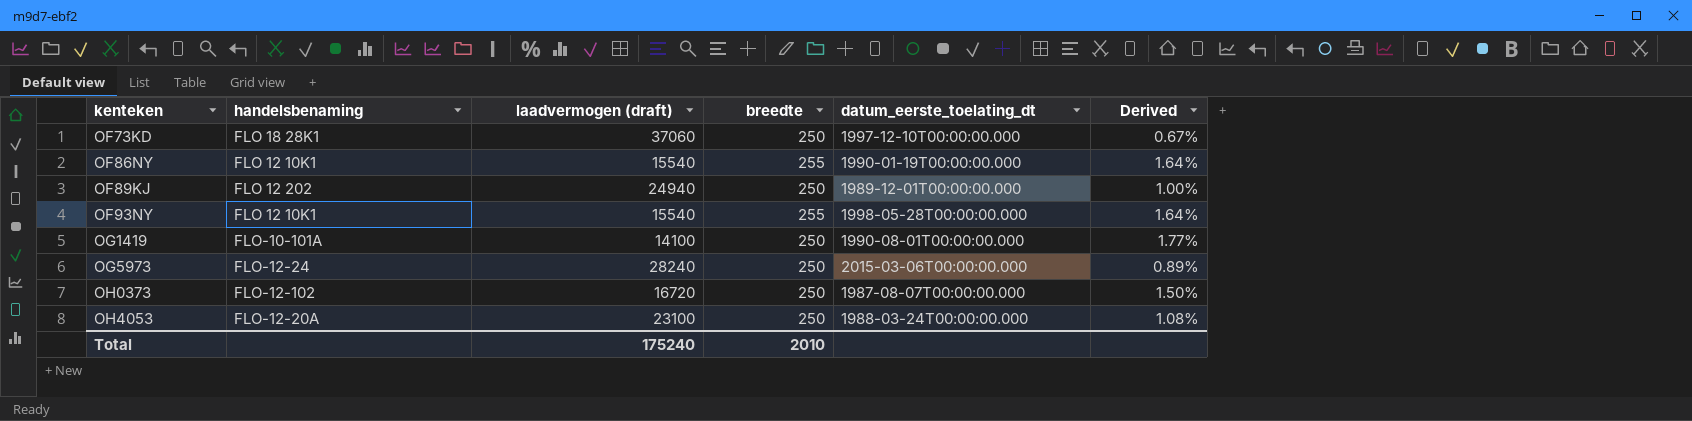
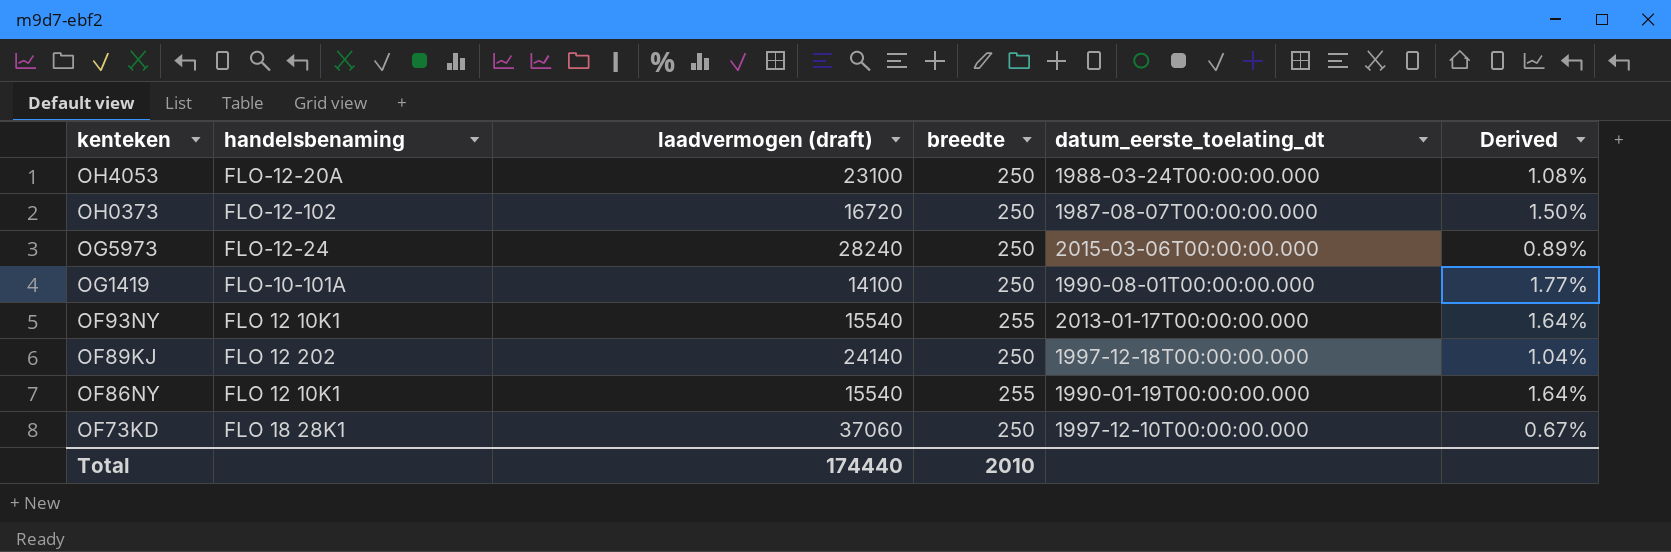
row order: kenteken ascending -> kenteken descending
OF93NY | datum_eerste_toelating_dt: 1998-05-28T00:00:00.000 -> 2013-01-17T00:00:00.000
OF89KJ | laadvermogen (draft): 24940 -> 24140
OF89KJ | datum_eerste_toelating_dt: 1989-12-01T00:00:00.000 -> 1997-12-18T00:00:00.000
OF89KJ | Derived: 1.00% -> 1.04%
Total | laadvermogen (draft): 175240 -> 174440

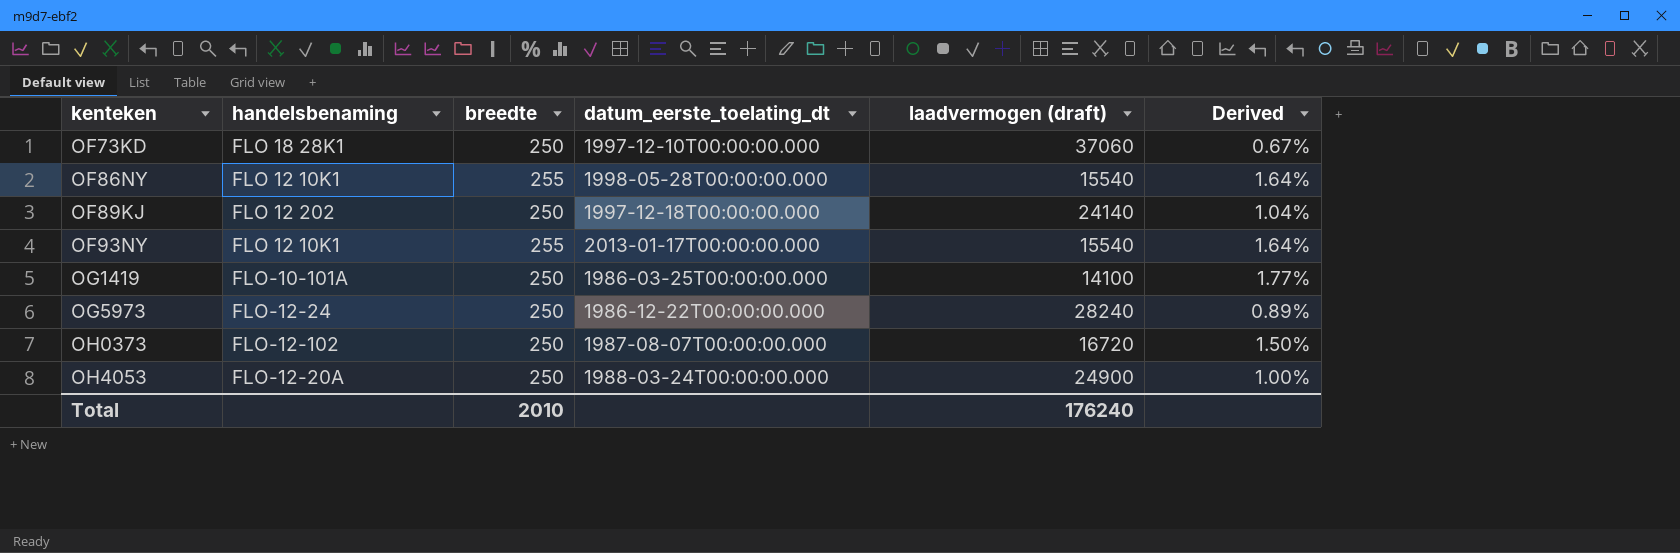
row order: kenteken descending -> kenteken ascending
column laadvermogen (draft) | position: 3 -> 5
OF86NY | datum_eerste_toelating_dt: 1990-01-19T00:00:00.000 -> 1998-05-28T00:00:00.000
OG1419 | datum_eerste_toelating_dt: 1990-08-01T00:00:00.000 -> 1986-03-25T00:00:00.000
OG5973 | datum_eerste_toelating_dt: 2015-03-06T00:00:00.000 -> 1986-12-22T00:00:00.000
OH4053 | laadvermogen (draft): 23100 -> 24900
OH4053 | Derived: 1.08% -> 1.00%
Total | laadvermogen (draft): 174440 -> 176240

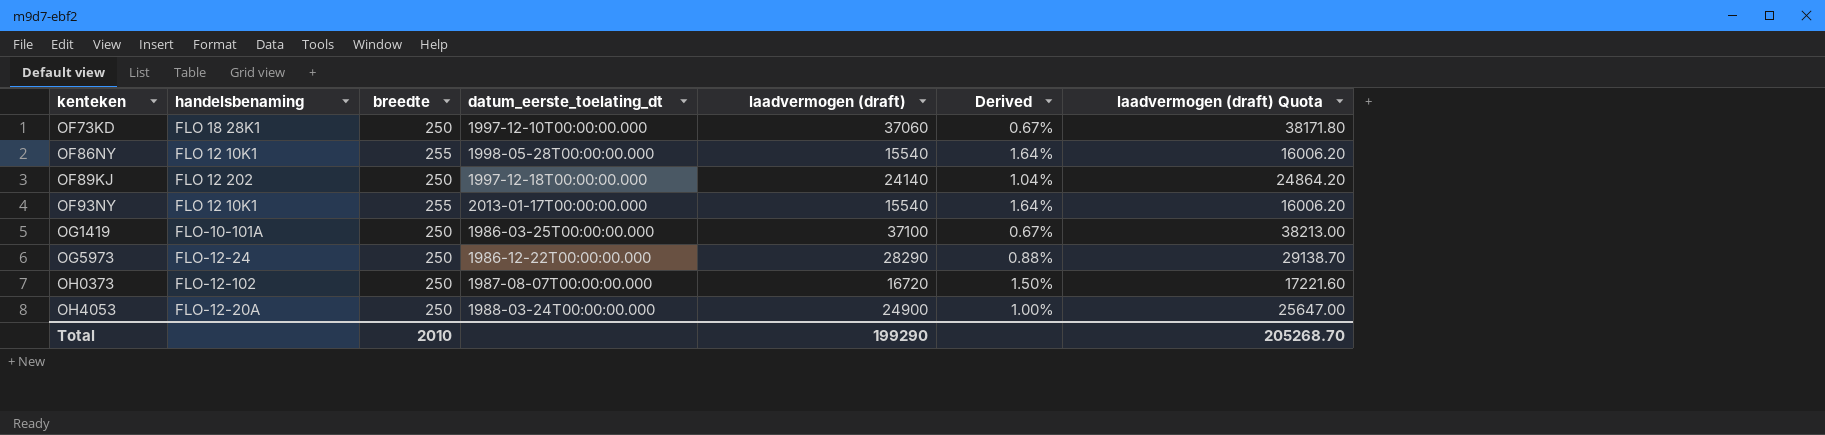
column laadvermogen (draft) Quota | formula: none -> [laadvermogen (draft)] * 1.03
OG1419 | laadvermogen (draft): 14100 -> 37100
OG1419 | Derived: 1.77% -> 0.67%
OG5973 | laadvermogen (draft): 28240 -> 28290
OG5973 | Derived: 0.89% -> 0.88%
Total | laadvermogen (draft): 176240 -> 199290

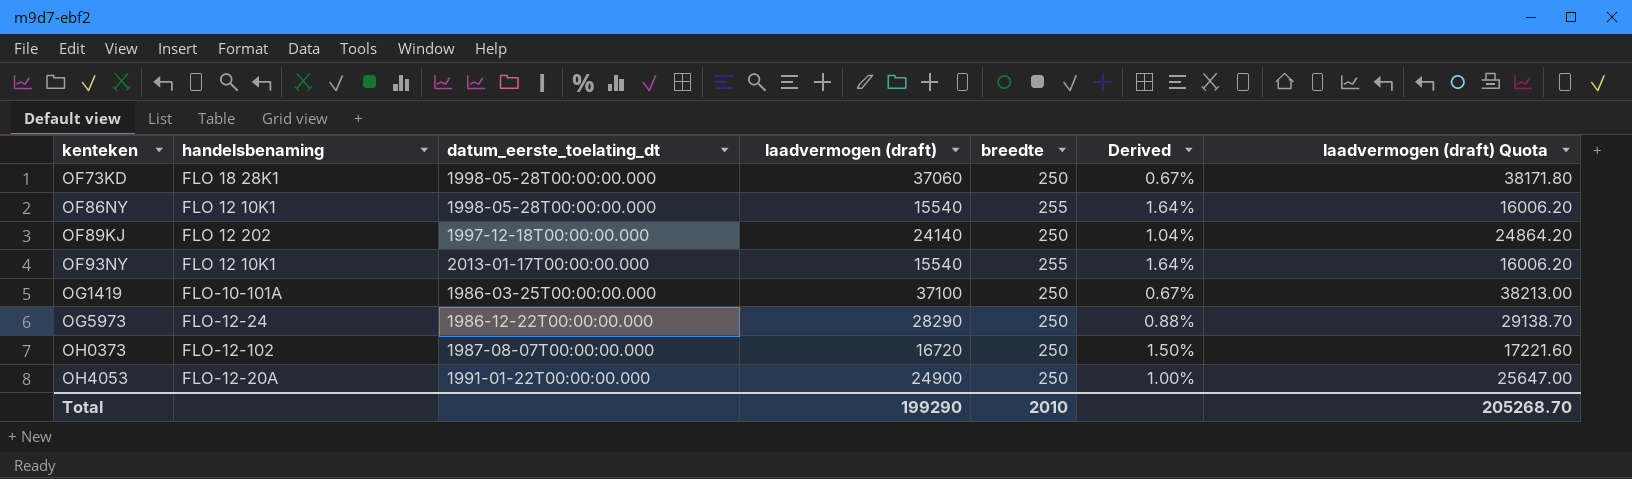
column breedte | position: 3 -> 5
OF73KD | datum_eerste_toelating_dt: 1997-12-10T00:00:00.000 -> 1998-05-28T00:00:00.000
OH4053 | datum_eerste_toelating_dt: 1988-03-24T00:00:00.000 -> 1991-01-22T00:00:00.000

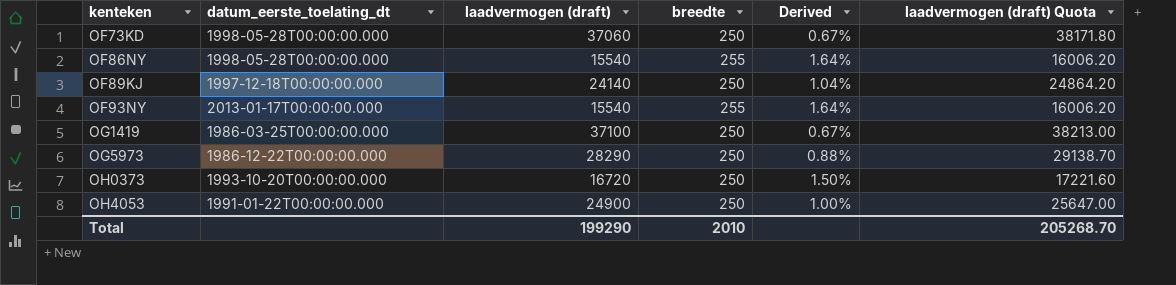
column handelsbenaming | position: 2 -> none
OH0373 | datum_eerste_toelating_dt: 1987-08-07T00:00:00.000 -> 1993-10-20T00:00:00.000

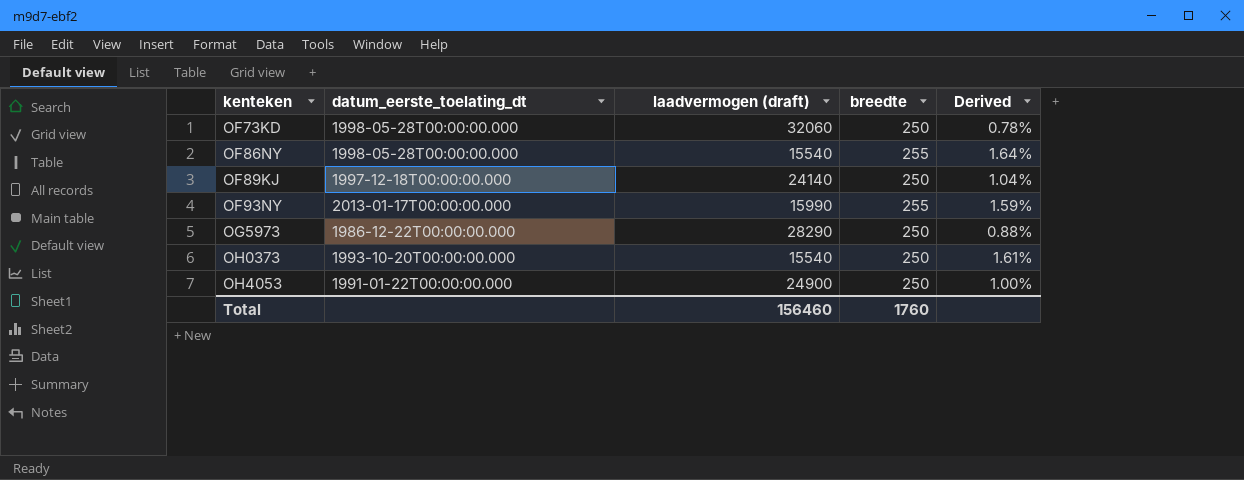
column laadvermogen (draft) Quota | formula: [laadvermogen (draft)] * 1.03 -> none
row OG1419: 1986-03-25T00:00:00.000 | 37100 | 250 | 0.67% | 38213.00 -> none
OF73KD | laadvermogen (draft): 37060 -> 32060
OF73KD | Derived: 0.67% -> 0.78%
OF93NY | laadvermogen (draft): 15540 -> 15990
OF93NY | Derived: 1.64% -> 1.59%
OH0373 | laadvermogen (draft): 16720 -> 15540
OH0373 | Derived: 1.50% -> 1.61%
Total | laadvermogen (draft): 199290 -> 156460
Total | breedte: 2010 -> 1760

